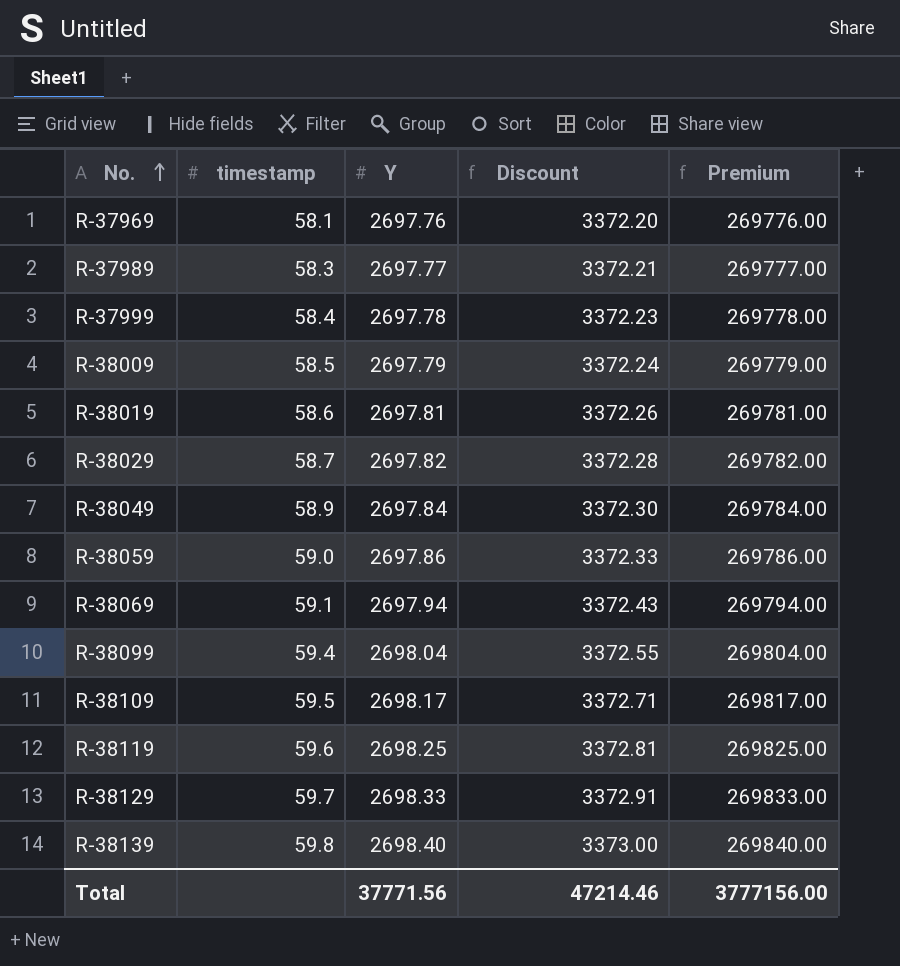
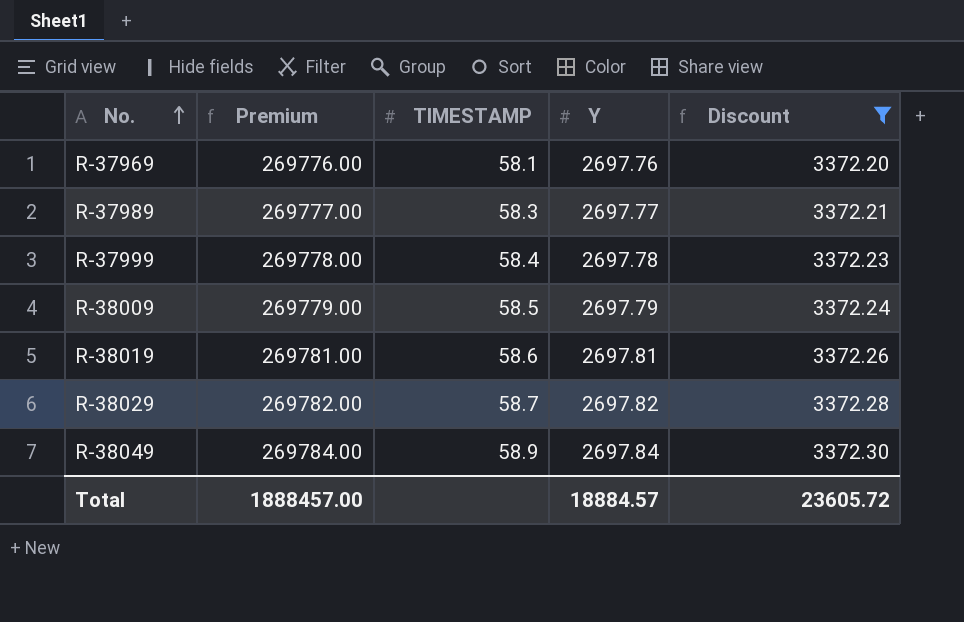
filter: none -> Discount <= 3372.30
column Premium | position: 5 -> 2
column name: timestamp -> TIMESTAMP
Total | Premium: 3777156.00 -> 1888457.00
Total | Y: 37771.56 -> 18884.57
Total | Discount: 47214.46 -> 23605.72

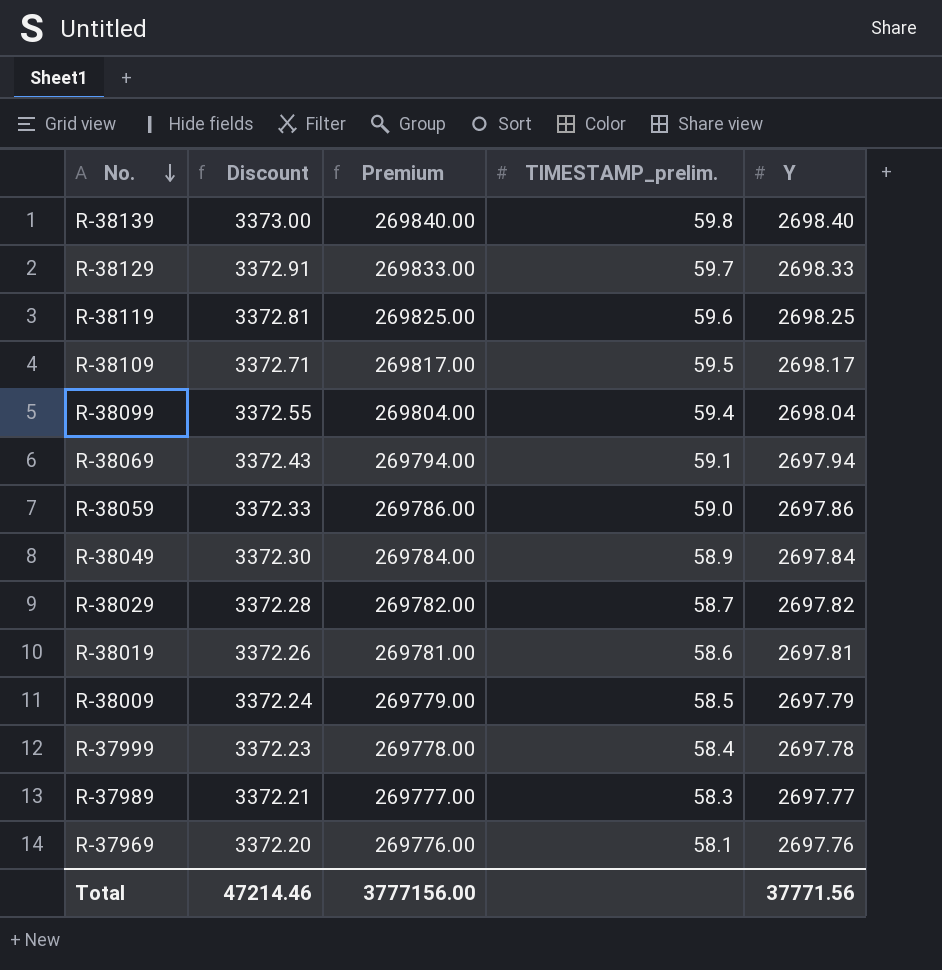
filter: Discount <= 3372.30 -> none
row order: No. ascending -> No. descending
column Discount | position: 5 -> 2
column name: TIMESTAMP -> TIMESTAMP_prelim.
Total | Discount: 23605.72 -> 47214.46
Total | Premium: 1888457.00 -> 3777156.00
Total | Y: 18884.57 -> 37771.56

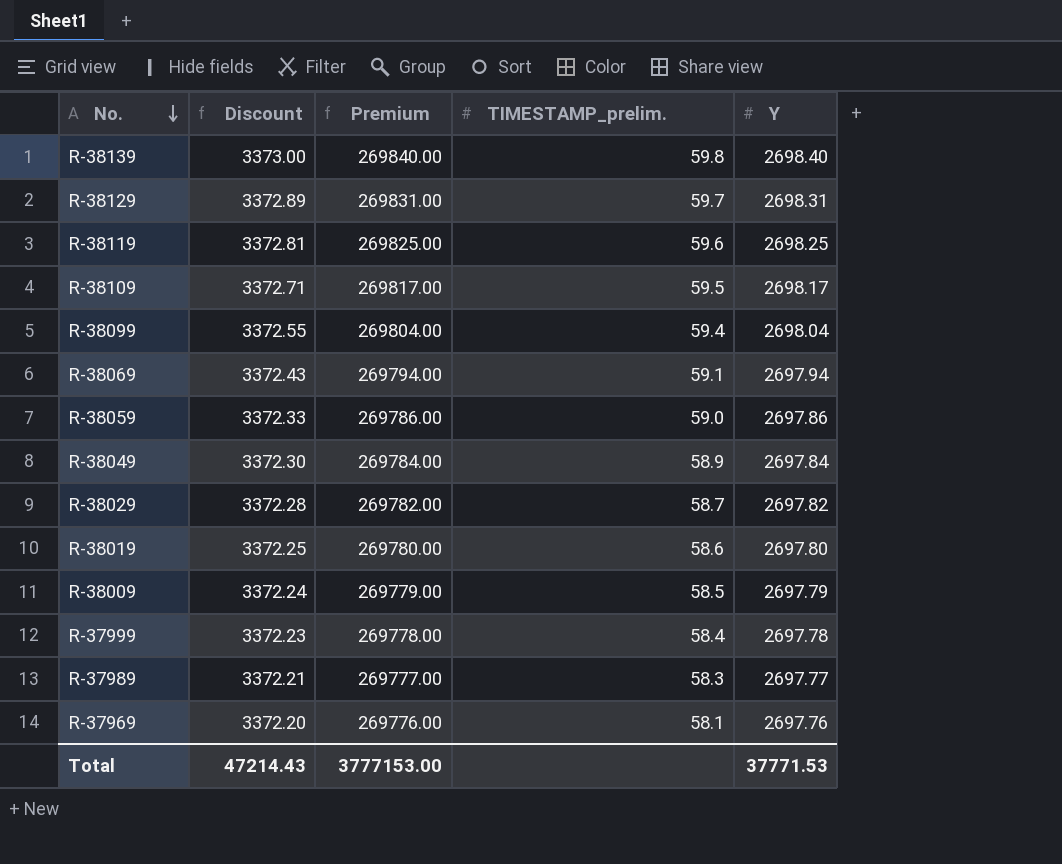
R-38129 | Discount: 3372.91 -> 3372.89
R-38129 | Premium: 269833.00 -> 269831.00
R-38129 | Y: 2698.33 -> 2698.31
R-38019 | Discount: 3372.26 -> 3372.25
R-38019 | Premium: 269781.00 -> 269780.00
R-38019 | Y: 2697.81 -> 2697.80
Total | Discount: 47214.46 -> 47214.43
Total | Premium: 3777156.00 -> 3777153.00
Total | Y: 37771.56 -> 37771.53

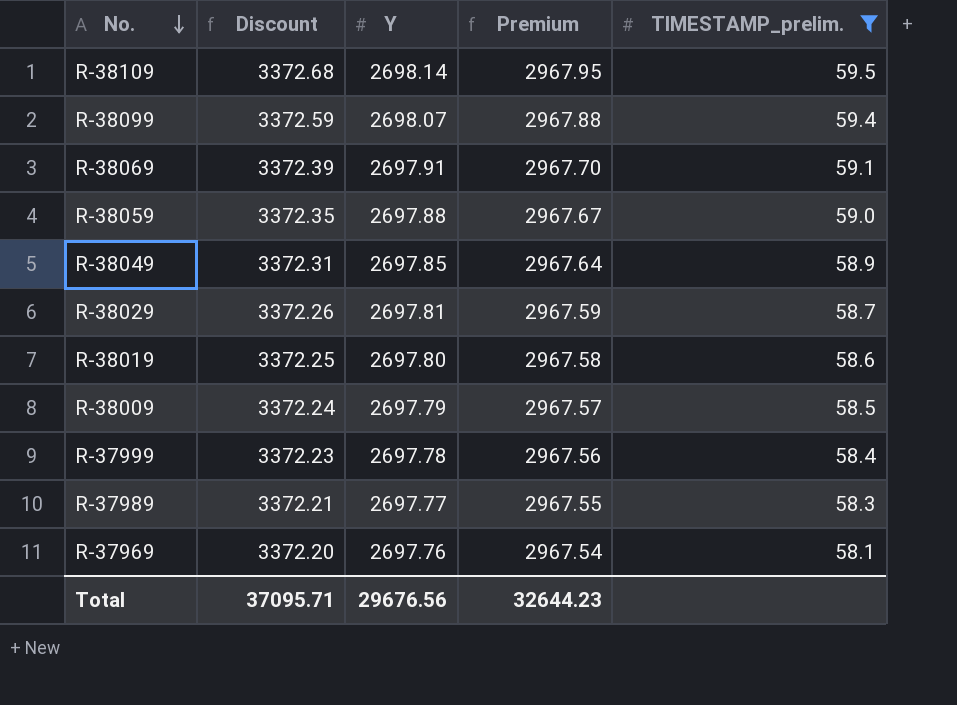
filter: none -> TIMESTAMP_prelim. <= 59.5
column Y | position: 5 -> 3
column Premium | formula: [Y] * 100 -> [Y] * 1.1
R-38109 | Discount: 3372.71 -> 3372.68
R-38109 | Y: 2698.17 -> 2698.14
R-38099 | Discount: 3372.55 -> 3372.59
R-38099 | Y: 2698.04 -> 2698.07
R-38069 | Discount: 3372.43 -> 3372.39
R-38069 | Y: 2697.94 -> 2697.91
R-38059 | Discount: 3372.33 -> 3372.35
R-38059 | Y: 2697.86 -> 2697.88
R-38049 | Discount: 3372.30 -> 3372.31
R-38049 | Y: 2697.84 -> 2697.85
R-38029 | Discount: 3372.28 -> 3372.26
R-38029 | Y: 2697.82 -> 2697.81
Total | Discount: 47214.43 -> 37095.71
Total | Y: 37771.53 -> 29676.56
Total | Premium: 3777153.00 -> 32644.23

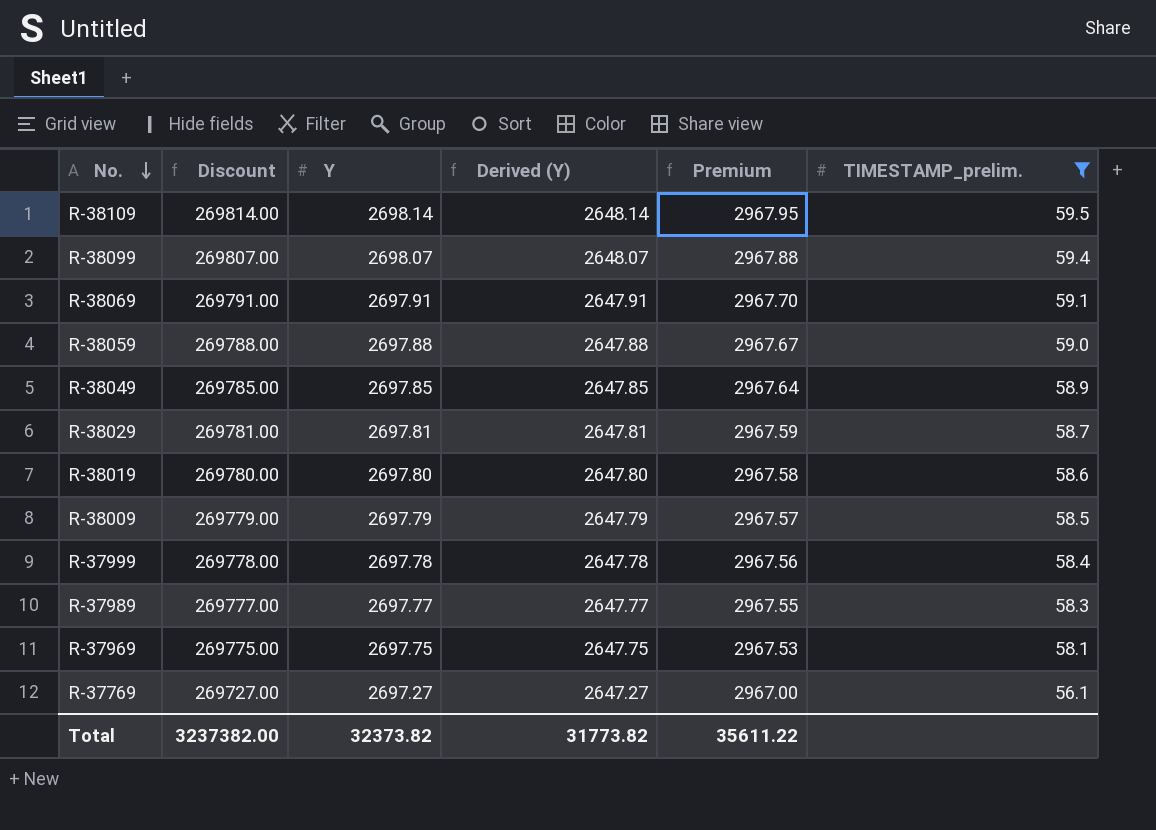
column Discount | formula: [Y] * 1.25 -> [Y] * 100
column Derived (Y) | formula: none -> [Y] - 50
R-37969 | Y: 2697.76 -> 2697.75
R-37969 | Premium: 2967.54 -> 2967.53
row R-37769: none -> 269727.00 | 2697.27 | 2647.27 | 2967.00 | 56.1
Total | Discount: 37095.71 -> 3237382.00
Total | Y: 29676.56 -> 32373.82
Total | Premium: 32644.23 -> 35611.22

